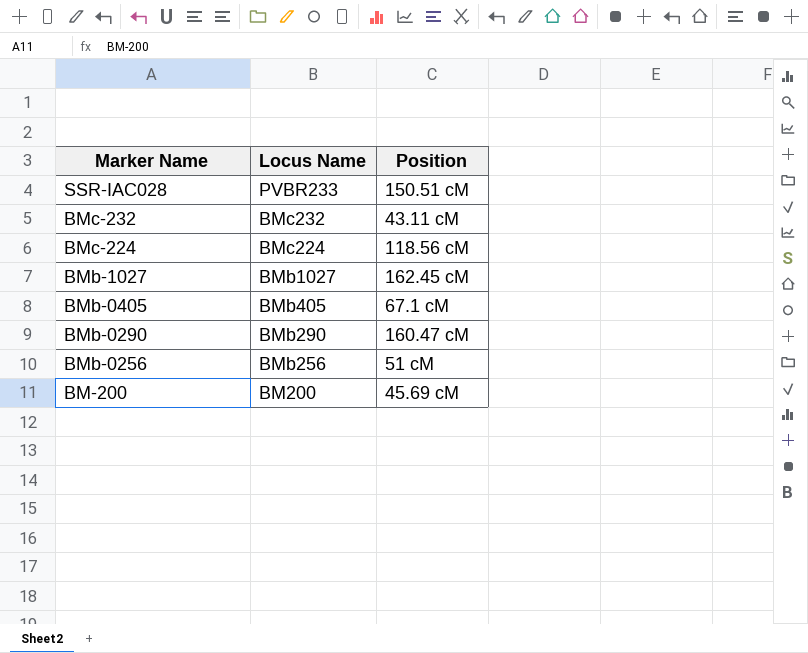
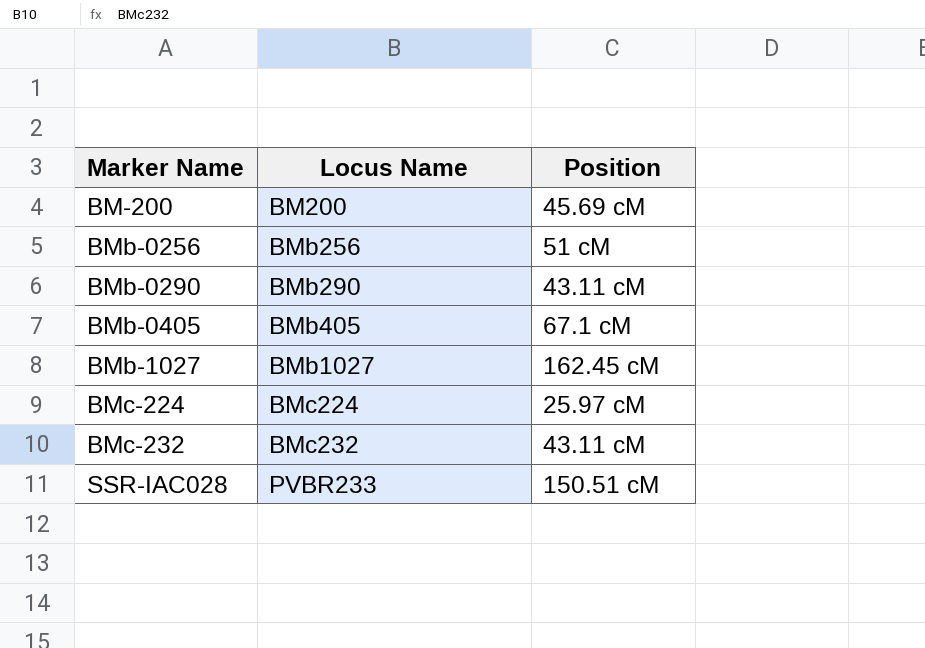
row order: Marker Name descending -> Marker Name ascending
BMb-0290 | Position: 160.47 cM -> 43.11 cM
BMc-224 | Position: 118.56 cM -> 25.97 cM

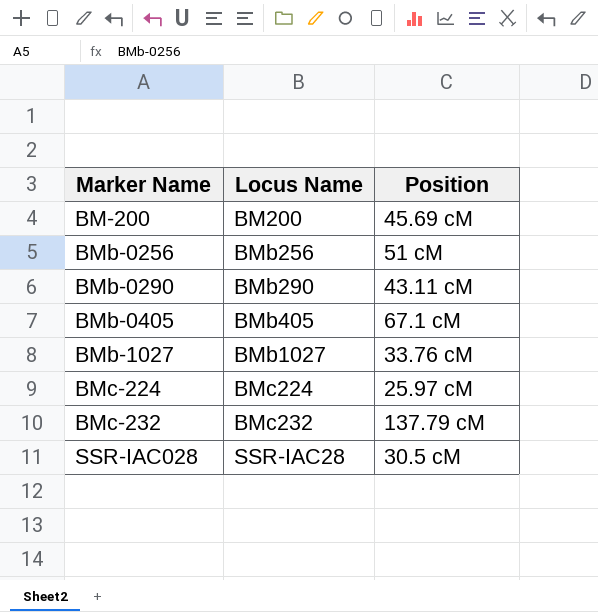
BMb-1027 | Position: 162.45 cM -> 33.76 cM
BMc-232 | Position: 43.11 cM -> 137.79 cM
SSR-IAC028 | Locus Name: PVBR233 -> SSR-IAC28
SSR-IAC028 | Position: 150.51 cM -> 30.5 cM

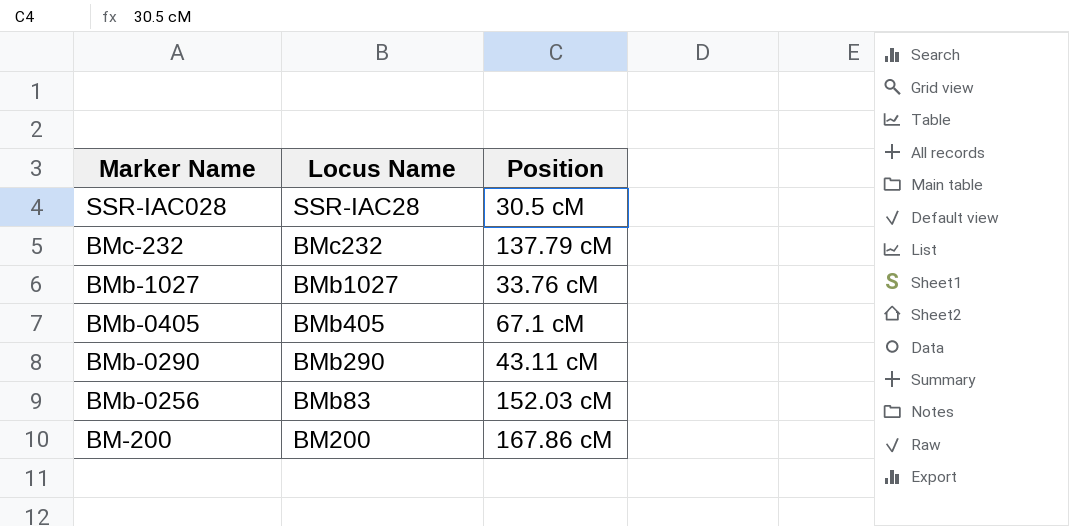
row order: Marker Name ascending -> Marker Name descending
row BMc-224: BMc224 | 25.97 cM -> none
BMb-0256 | Locus Name: BMb256 -> BMb83
BMb-0256 | Position: 51 cM -> 152.03 cM
BM-200 | Position: 45.69 cM -> 167.86 cM

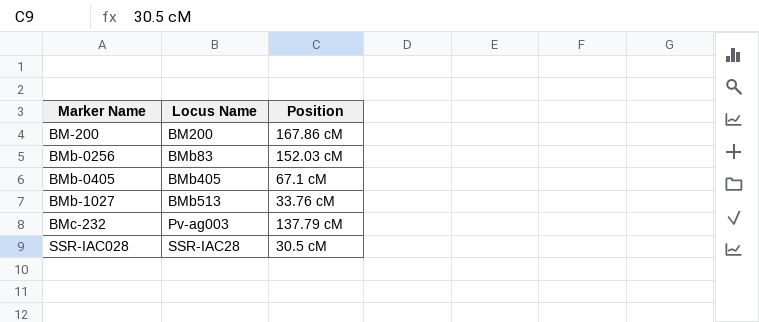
row order: Marker Name descending -> Marker Name ascending
row BMb-0290: BMb290 | 43.11 cM -> none
BMb-1027 | Locus Name: BMb1027 -> BMb513
BMc-232 | Locus Name: BMc232 -> Pv-ag003

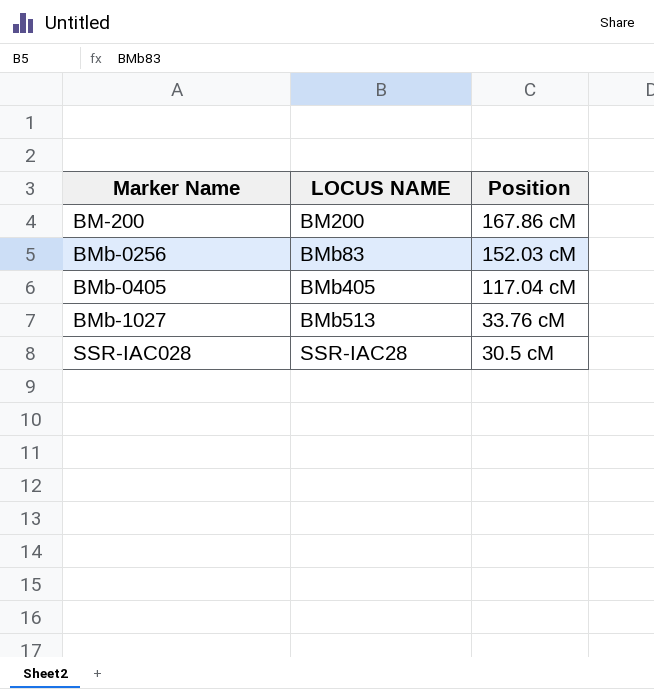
column name: Locus Name -> LOCUS NAME
row BMc-232: Pv-ag003 | 137.79 cM -> none
BMb-0405 | Position: 67.1 cM -> 117.04 cM

